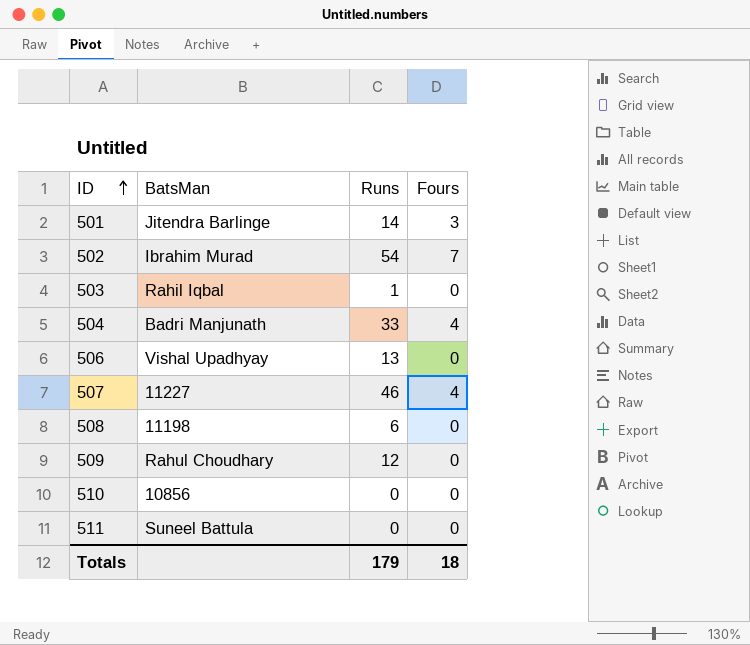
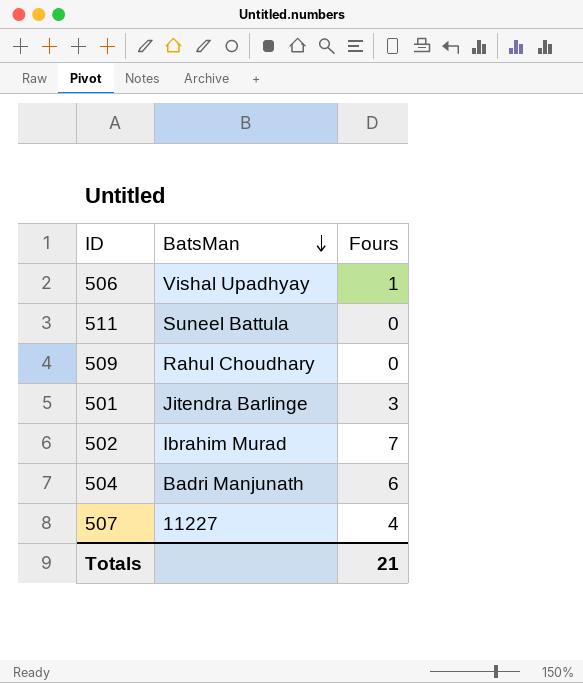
row order: ID ascending -> BatsMan descending
column Runs | position: 3 -> none
row 503: Rahil Iqbal | 1 | 0 -> none
row 508: 11198 | 6 | 0 -> none
row 510: 10856 | 0 | 0 -> none
506 | Fours: 0 -> 1
504 | Fours: 4 -> 6
Totals | Fours: 18 -> 21

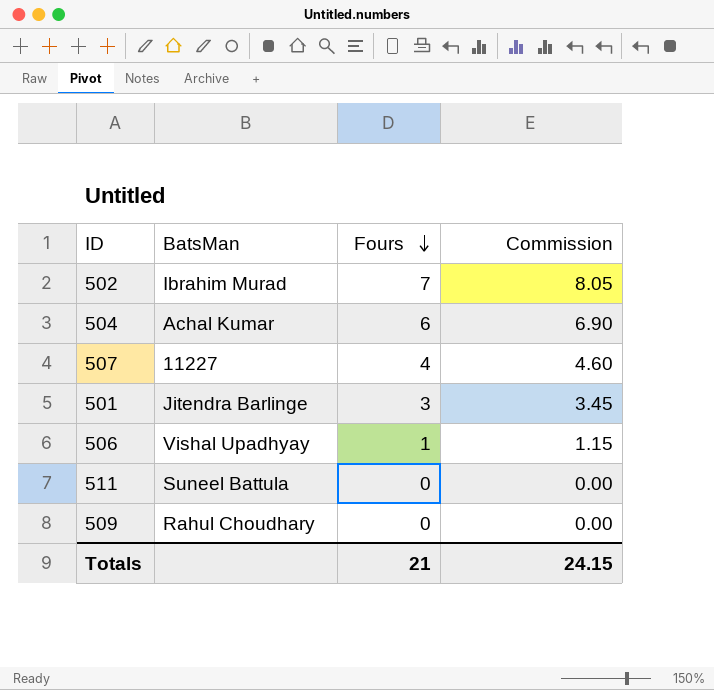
row order: BatsMan descending -> Fours descending
column Commission | formula: none -> [Fours] * 1.15
504 | BatsMan: Badri Manjunath -> Achal Kumar

